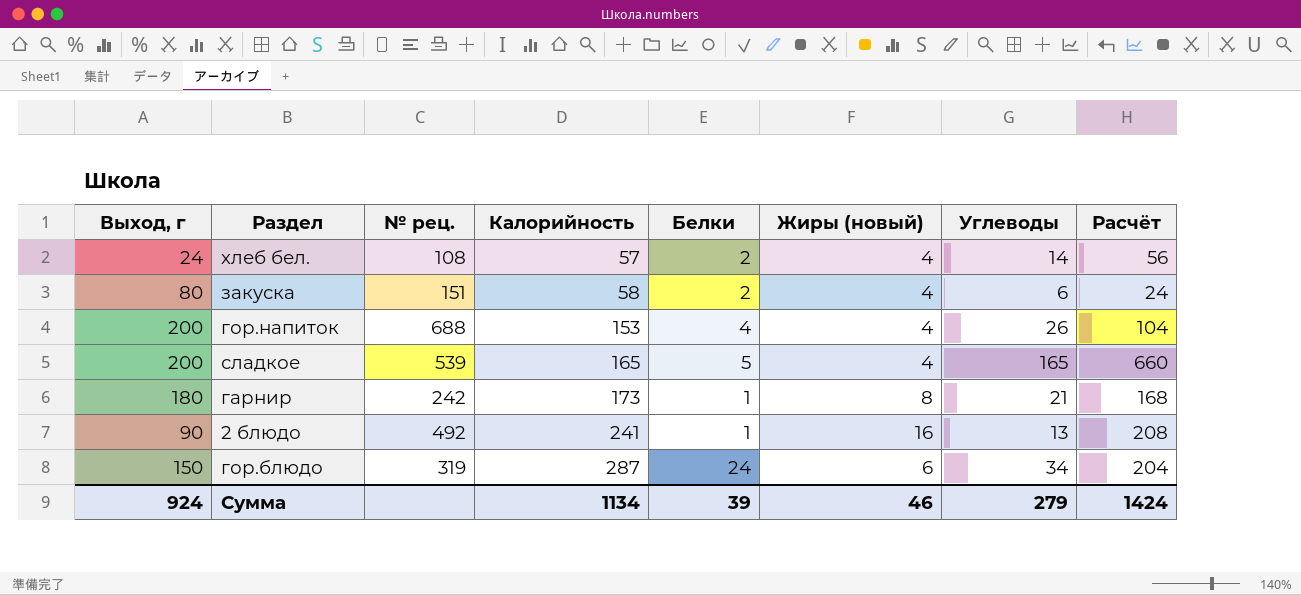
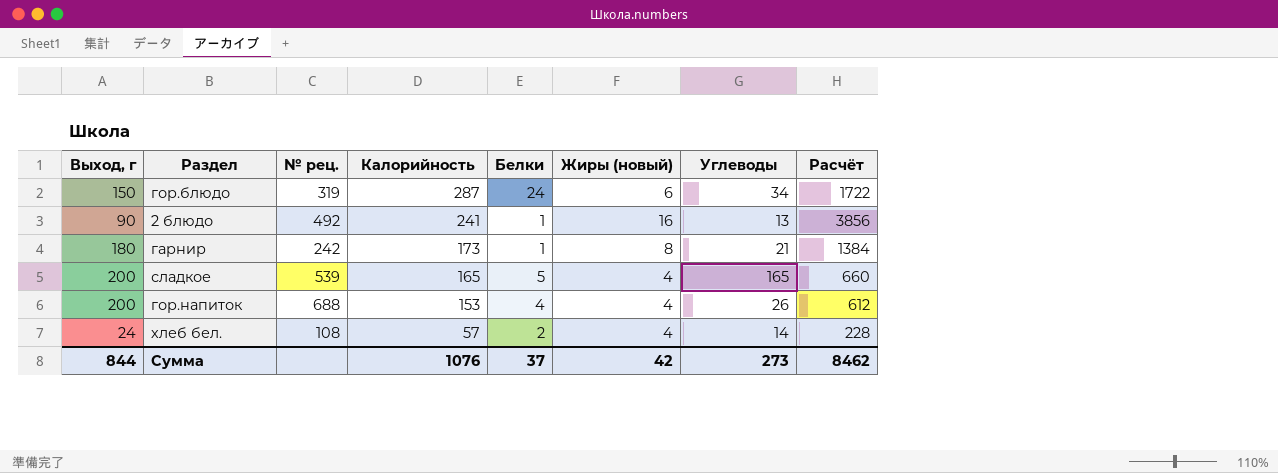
row order: Калорийность ascending -> Калорийность descending
column Расчёт | formula: [Жиры (новый)] * [Углеводы] -> [Калорийность] * [Жиры (новый)]
row закуска: 80 | 151 | 58 | 2 | 4 | 6 | 24 -> none
Сумма | Выход, г: 924 -> 844
Сумма | Калорийность: 1134 -> 1076
Сумма | Белки: 39 -> 37
Сумма | Жиры (новый): 46 -> 42
Сумма | Углеводы: 279 -> 273
Сумма | Расчёт: 1424 -> 8462

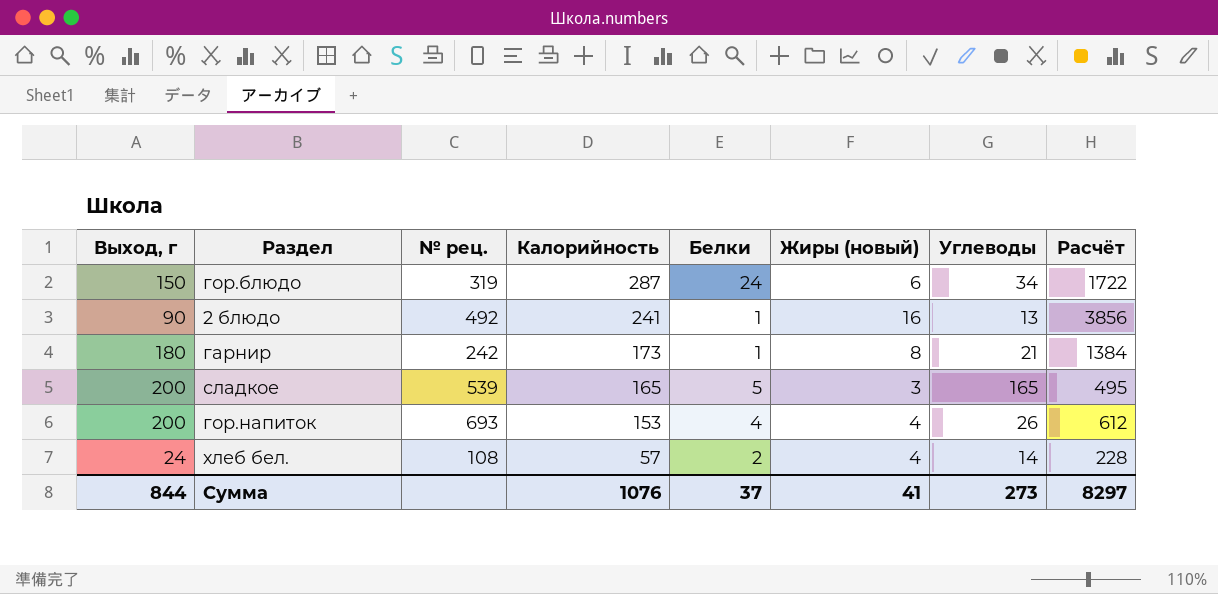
сладкое | Жиры (новый): 4 -> 3
сладкое | Расчёт: 660 -> 495
гор.напиток | № рец.: 688 -> 693
Сумма | Жиры (новый): 42 -> 41
Сумма | Расчёт: 8462 -> 8297

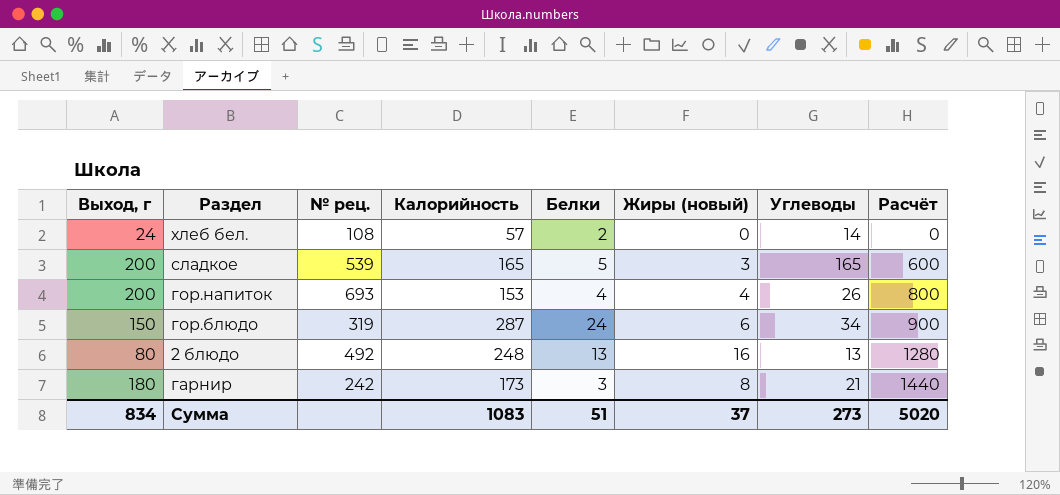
row order: Калорийность descending -> Расчёт ascending
column Расчёт | formula: [Калорийность] * [Жиры (новый)] -> [Выход, г] * [Жиры (новый)]
хлеб бел. | Жиры (новый): 4 -> 0
2 блюдо | Выход, г: 90 -> 80
2 блюдо | Калорийность: 241 -> 248
2 блюдо | Белки: 1 -> 13
гарнир | Белки: 1 -> 3
Сумма | Выход, г: 844 -> 834
Сумма | Калорийность: 1076 -> 1083
Сумма | Белки: 37 -> 51
Сумма | Жиры (новый): 41 -> 37
Сумма | Расчёт: 8297 -> 5020

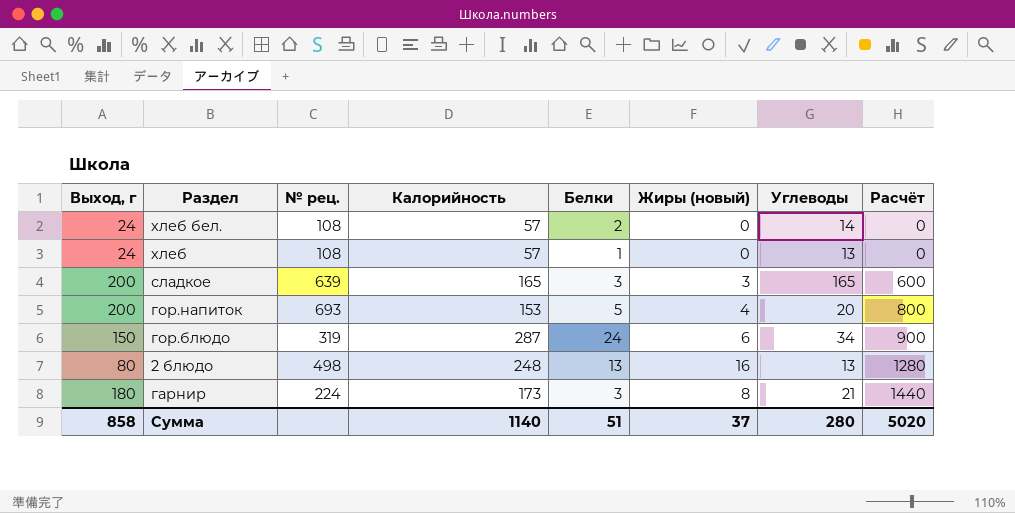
row хлеб: none -> 24 | 108 | 57 | 1 | 0 | 13 | 0
сладкое | № рец.: 539 -> 639
сладкое | Белки: 5 -> 3
гор.напиток | Белки: 4 -> 5
гор.напиток | Углеводы: 26 -> 20
2 блюдо | № рец.: 492 -> 498
гарнир | № рец.: 242 -> 224
Сумма | Выход, г: 834 -> 858
Сумма | Калорийность: 1083 -> 1140
Сумма | Углеводы: 273 -> 280

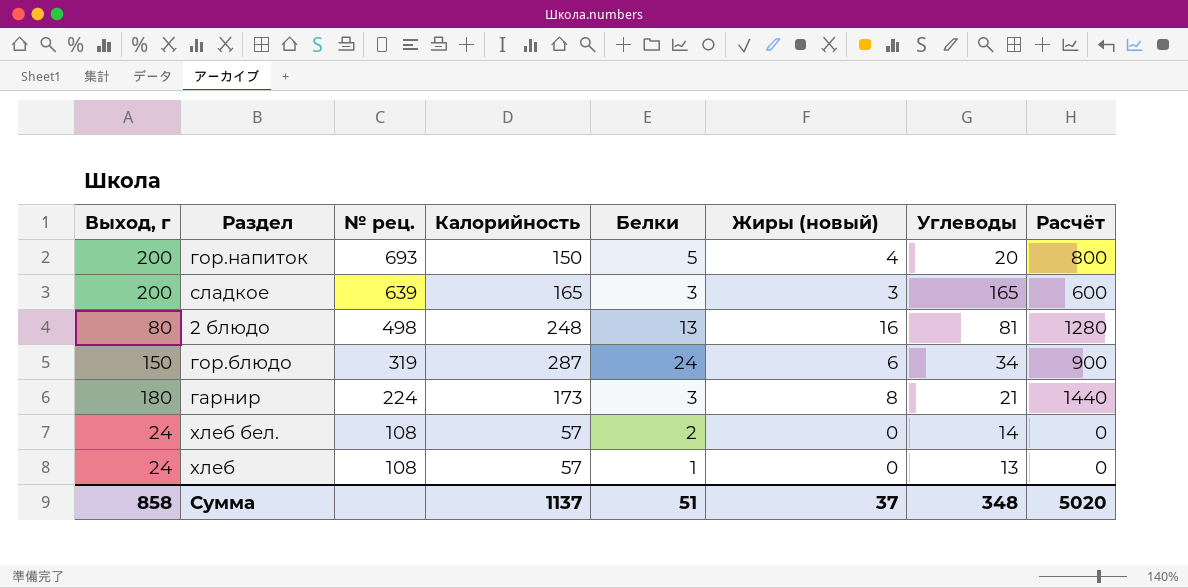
row order: Расчёт ascending -> № рец. descending
гор.напиток | Калорийность: 153 -> 150
2 блюдо | Углеводы: 13 -> 81
Сумма | Калорийность: 1140 -> 1137
Сумма | Углеводы: 280 -> 348

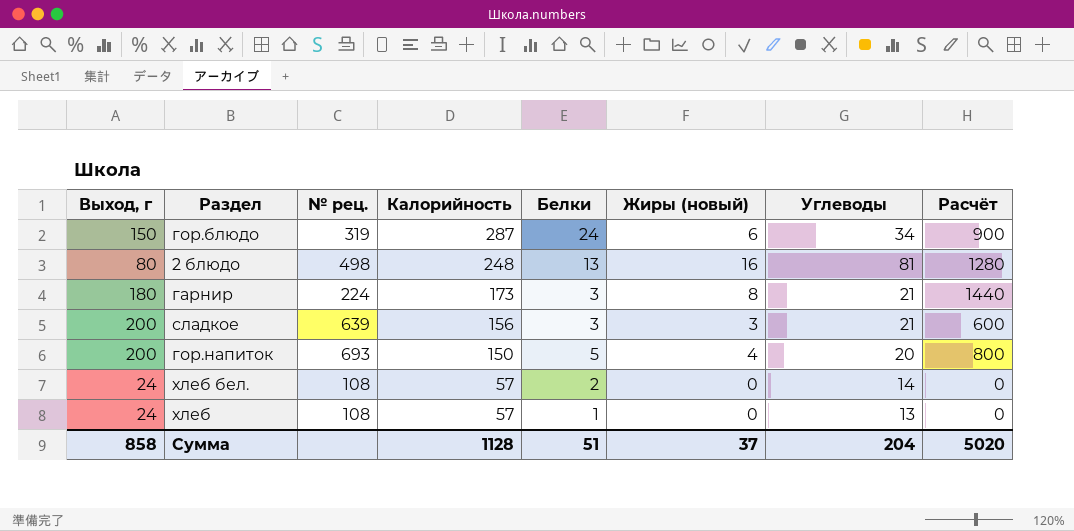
row order: № рец. descending -> Калорийность descending
сладкое | Калорийность: 165 -> 156
сладкое | Углеводы: 165 -> 21
Сумма | Калорийность: 1137 -> 1128
Сумма | Углеводы: 348 -> 204

